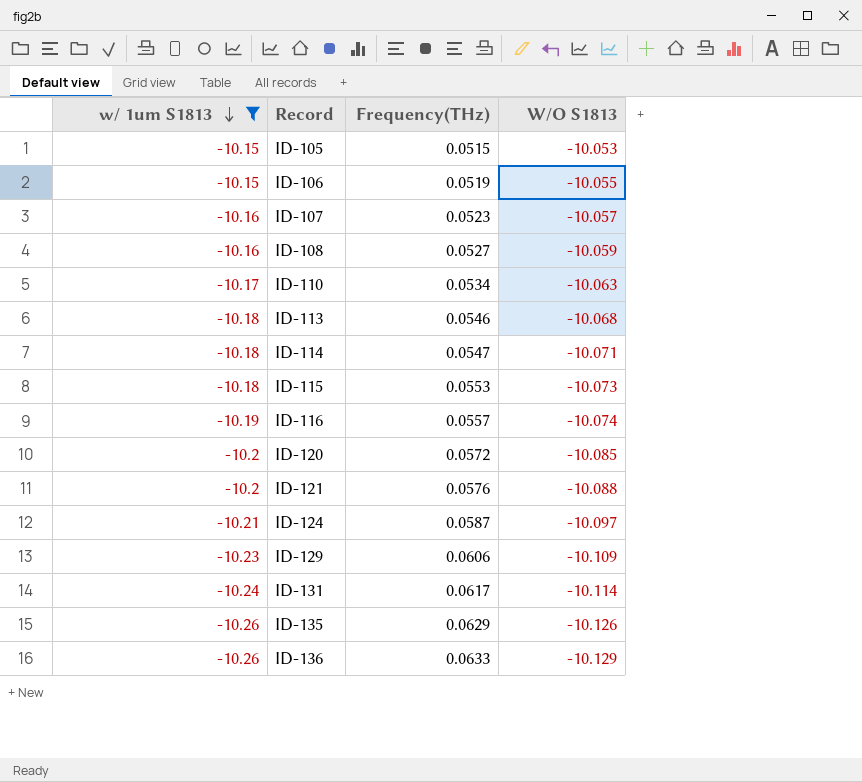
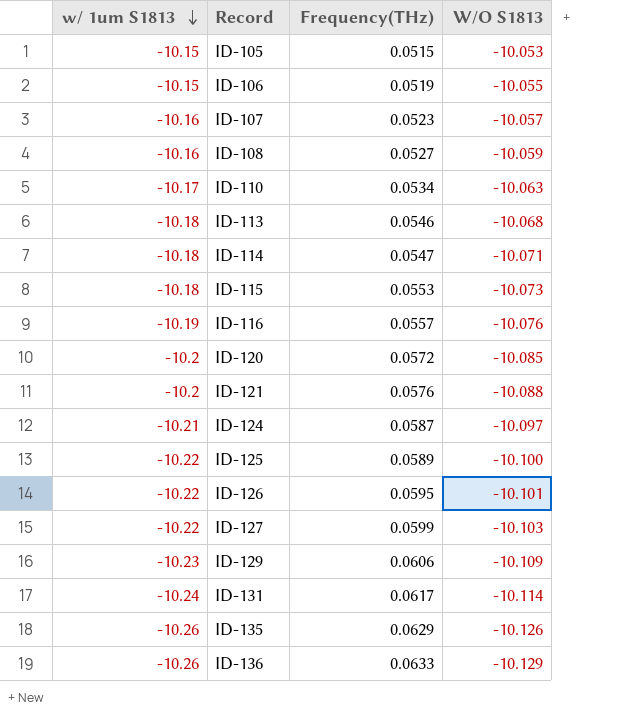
filter: w/ 1um S1813 != -10.22 -> none
ID-116 | W/O S1813: -10.074 -> -10.076

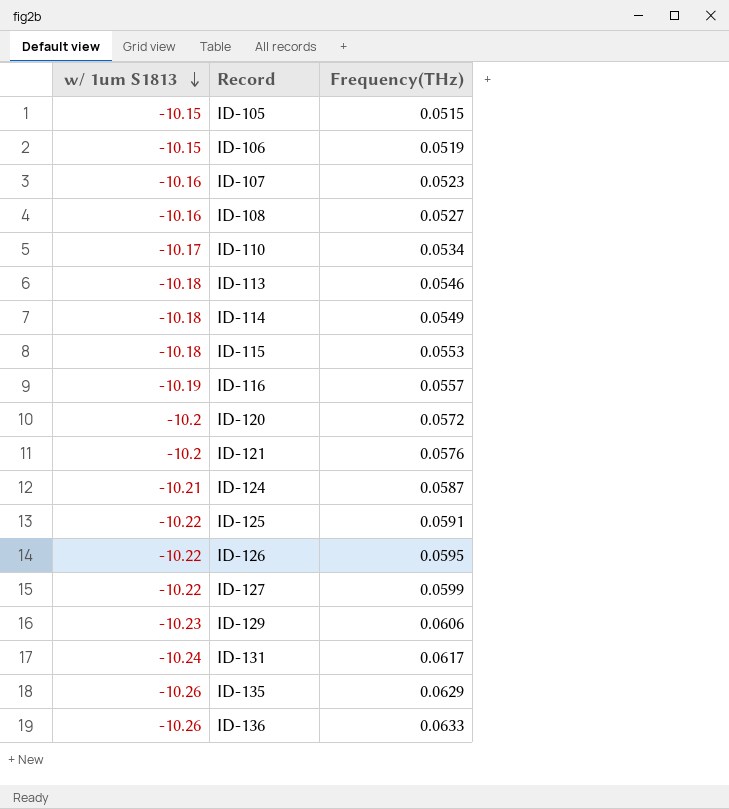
column W/O S1813 | position: 4 -> none
ID-114 | Frequency(THz): 0.0547 -> 0.0549
ID-125 | Frequency(THz): 0.0589 -> 0.0591

